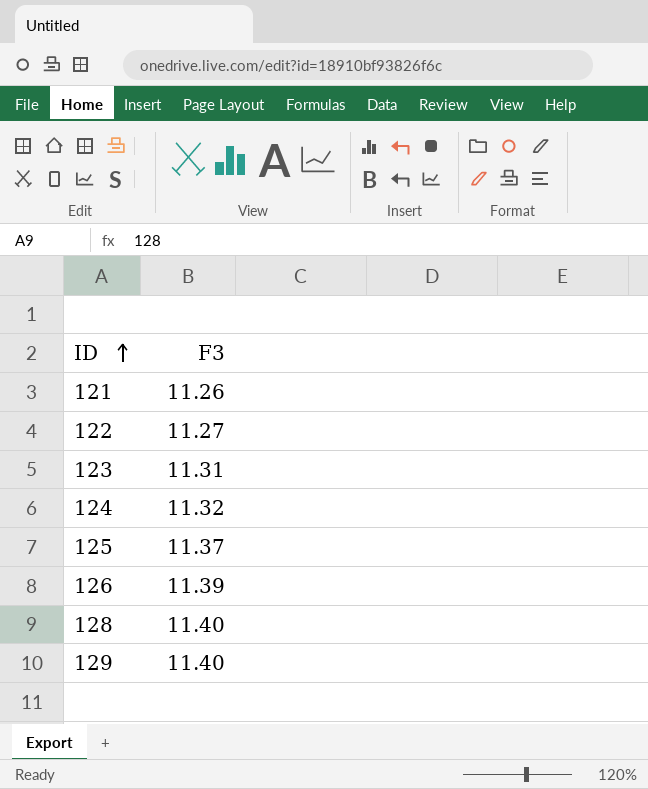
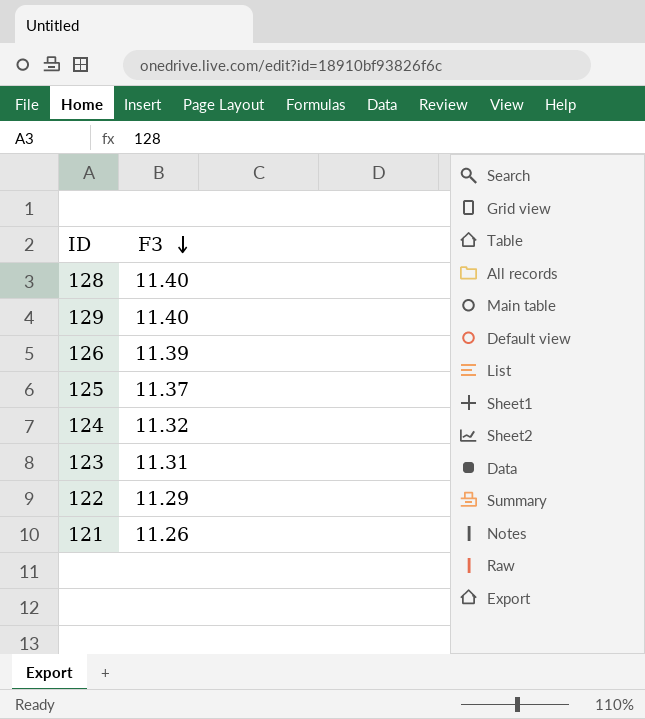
row order: ID ascending -> F3 descending
122 | F3: 11.27 -> 11.29

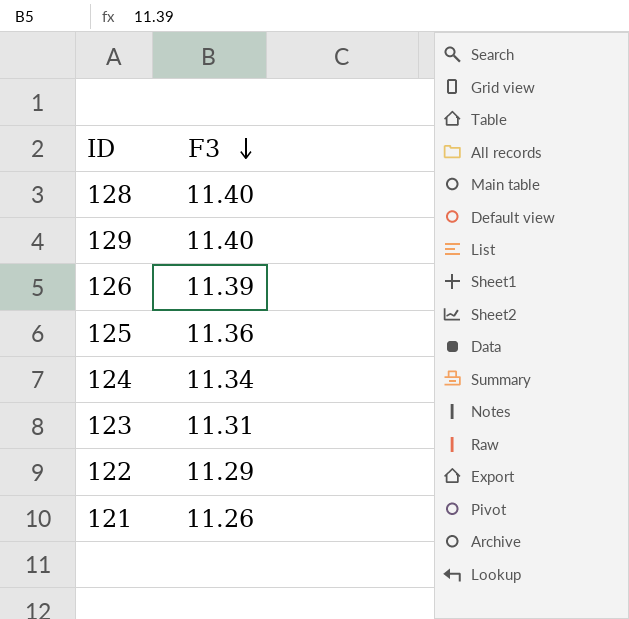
125 | F3: 11.37 -> 11.36
124 | F3: 11.32 -> 11.34

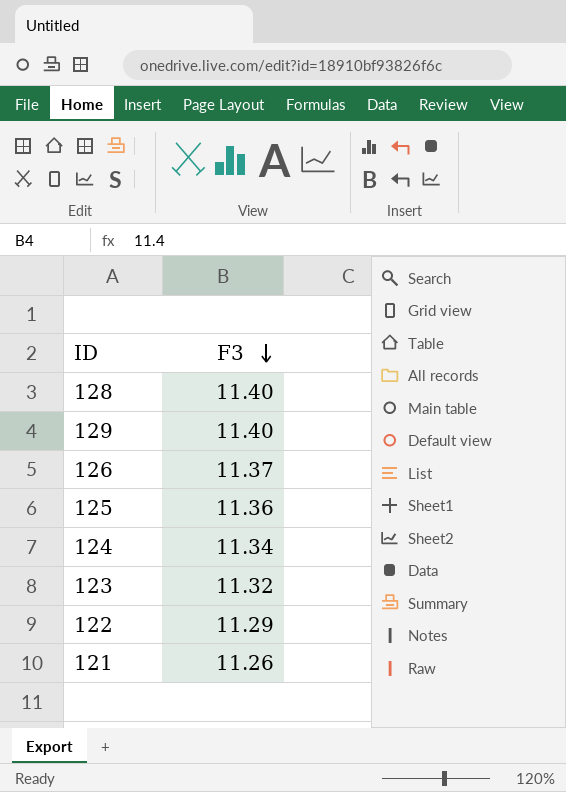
126 | F3: 11.39 -> 11.37
123 | F3: 11.31 -> 11.32

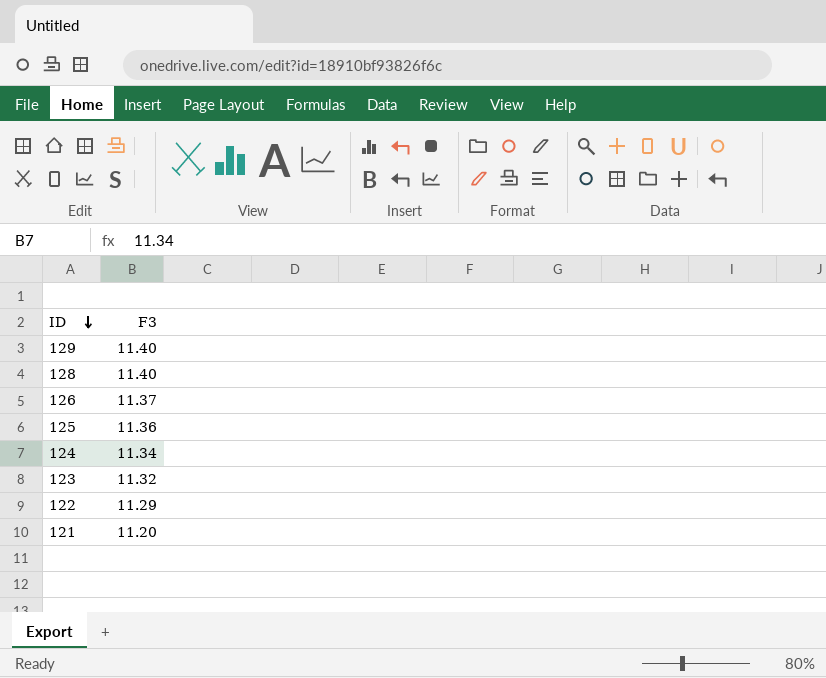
row order: F3 descending -> ID descending
121 | F3: 11.26 -> 11.20

